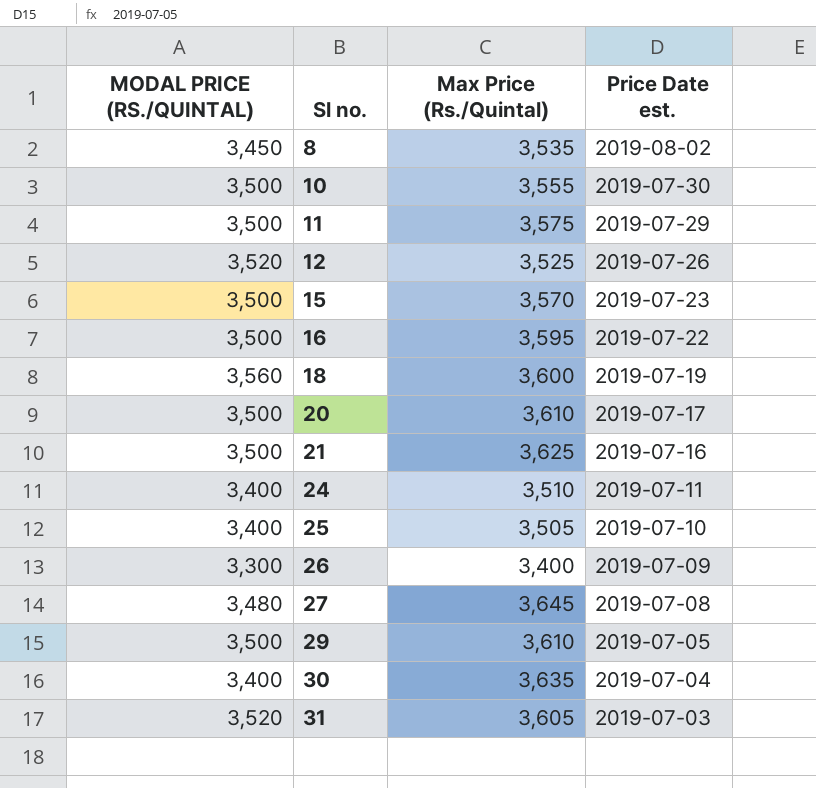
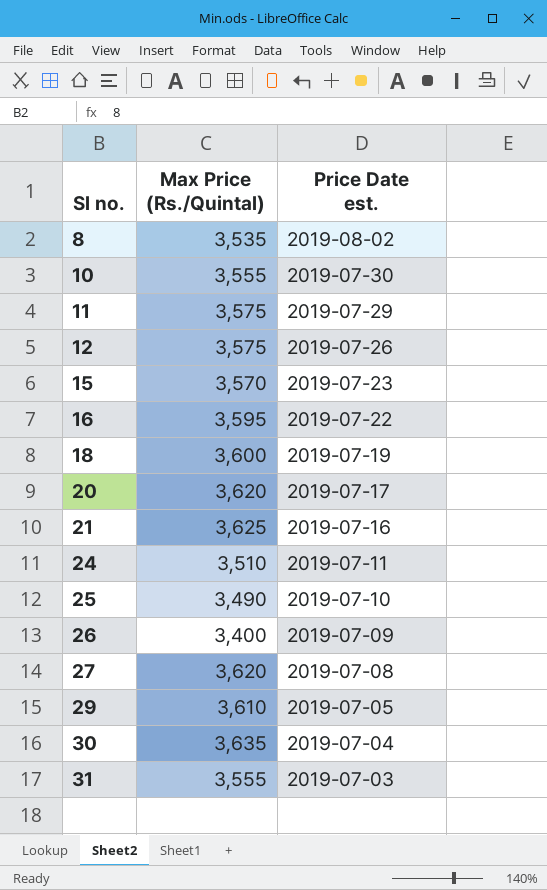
column MODAL PRICE (RS./QUINTAL) | position: 1 -> none
12 | Max Price (Rs./Quintal): 3,525 -> 3,575
20 | Max Price (Rs./Quintal): 3,610 -> 3,620
25 | Max Price (Rs./Quintal): 3,505 -> 3,490
27 | Max Price (Rs./Quintal): 3,645 -> 3,620
31 | Max Price (Rs./Quintal): 3,605 -> 3,555

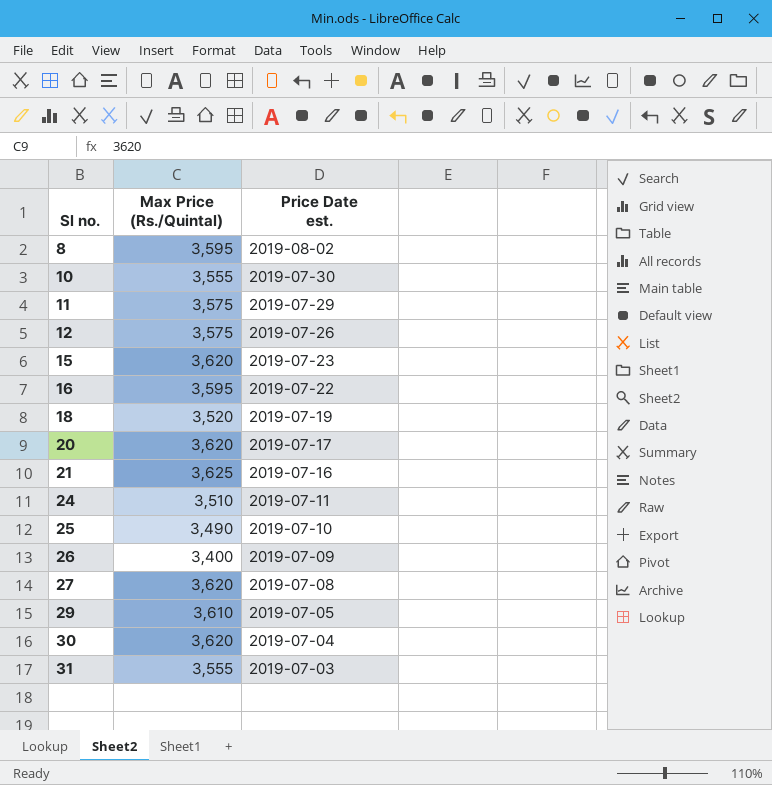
8 | Max Price (Rs./Quintal): 3,535 -> 3,595
15 | Max Price (Rs./Quintal): 3,570 -> 3,620
18 | Max Price (Rs./Quintal): 3,600 -> 3,520
30 | Max Price (Rs./Quintal): 3,635 -> 3,620

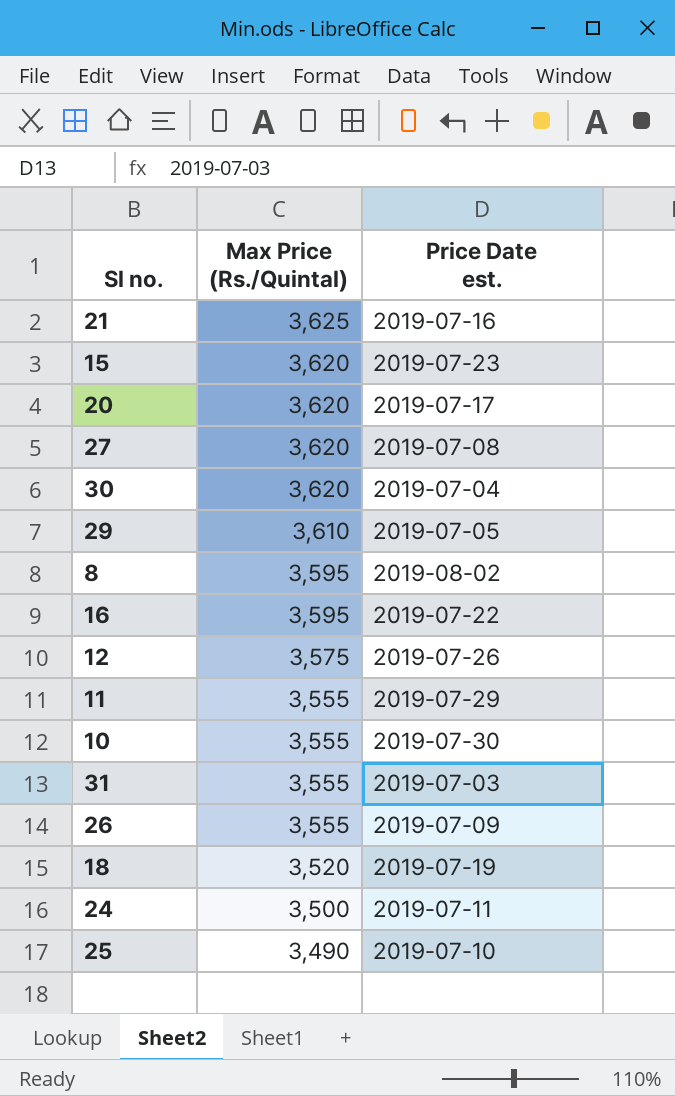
row order: Sl no. ascending -> Max Price (Rs./Quintal) descending
11 | Max Price (Rs./Quintal): 3,575 -> 3,555
26 | Max Price (Rs./Quintal): 3,400 -> 3,555
24 | Max Price (Rs./Quintal): 3,510 -> 3,500

